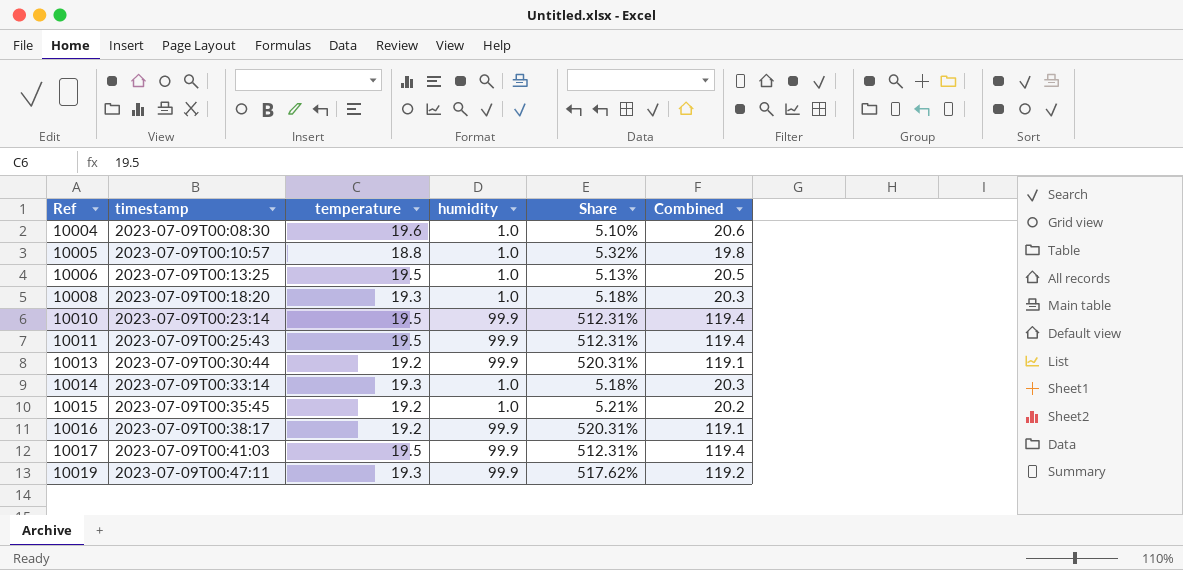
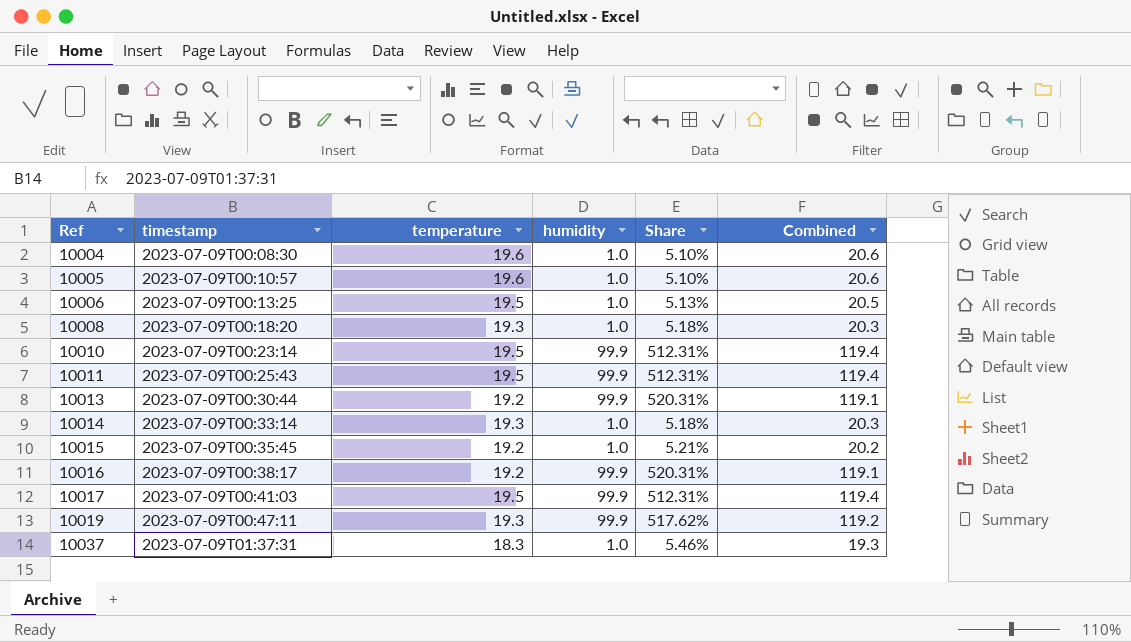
10005 | temperature: 18.8 -> 19.6
10005 | Share: 5.32% -> 5.10%
10005 | Combined: 19.8 -> 20.6
row 10037: none -> 2023-07-09T01:37:31 | 18.3 | 1.0 | 5.46% | 19.3

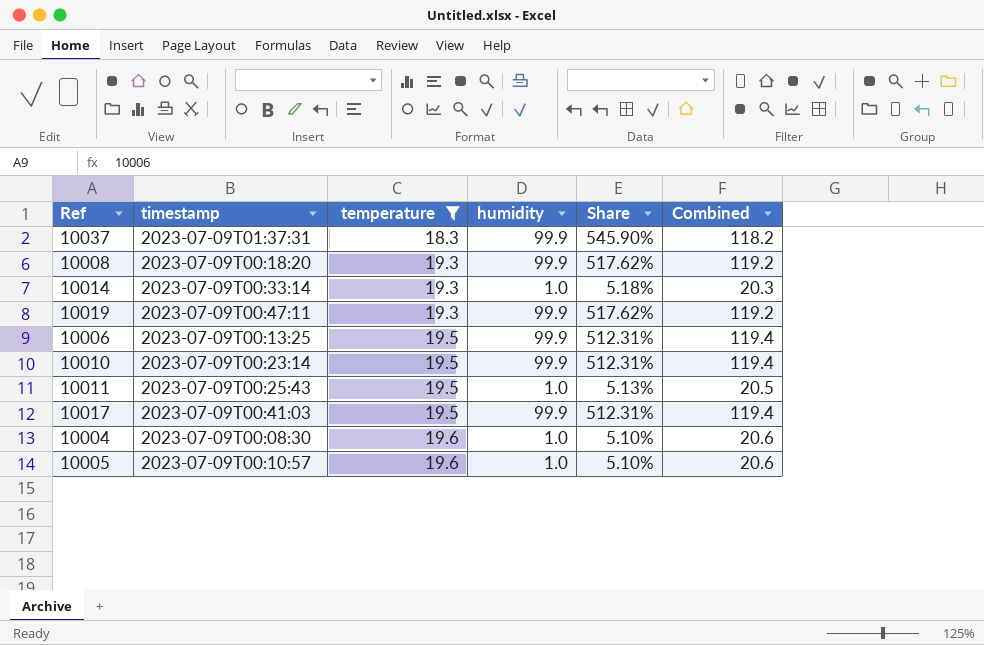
filter: none -> temperature != 19.2
row order: Ref ascending -> temperature ascending
10037 | humidity: 1.0 -> 99.9
10037 | Share: 5.46% -> 545.90%
10037 | Combined: 19.3 -> 118.2
10008 | humidity: 1.0 -> 99.9
10008 | Share: 5.18% -> 517.62%
10008 | Combined: 20.3 -> 119.2
10006 | humidity: 1.0 -> 99.9
10006 | Share: 5.13% -> 512.31%
10006 | Combined: 20.5 -> 119.4
10011 | humidity: 99.9 -> 1.0
10011 | Share: 512.31% -> 5.13%
10011 | Combined: 119.4 -> 20.5

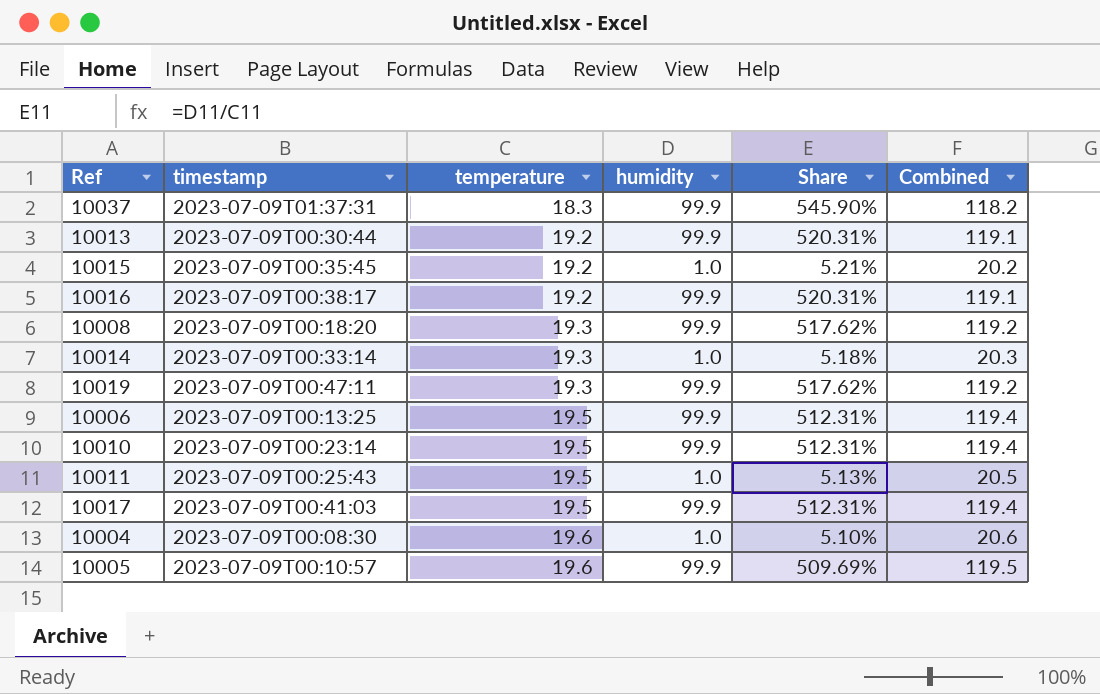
filter: temperature != 19.2 -> none
10005 | humidity: 1.0 -> 99.9
10005 | Share: 5.10% -> 509.69%
10005 | Combined: 20.6 -> 119.5

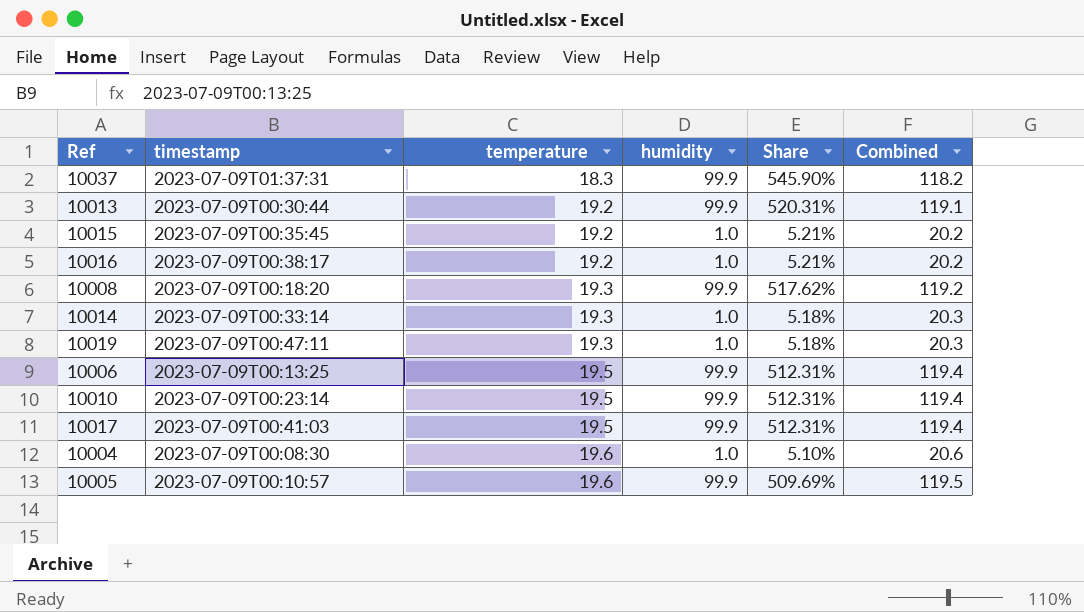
row 10011: 2023-07-09T00:25:43 | 19.5 | 1.0 | 5.13% | 20.5 -> none
10016 | humidity: 99.9 -> 1.0
10016 | Share: 520.31% -> 5.21%
10016 | Combined: 119.1 -> 20.2
10019 | humidity: 99.9 -> 1.0
10019 | Share: 517.62% -> 5.18%
10019 | Combined: 119.2 -> 20.3

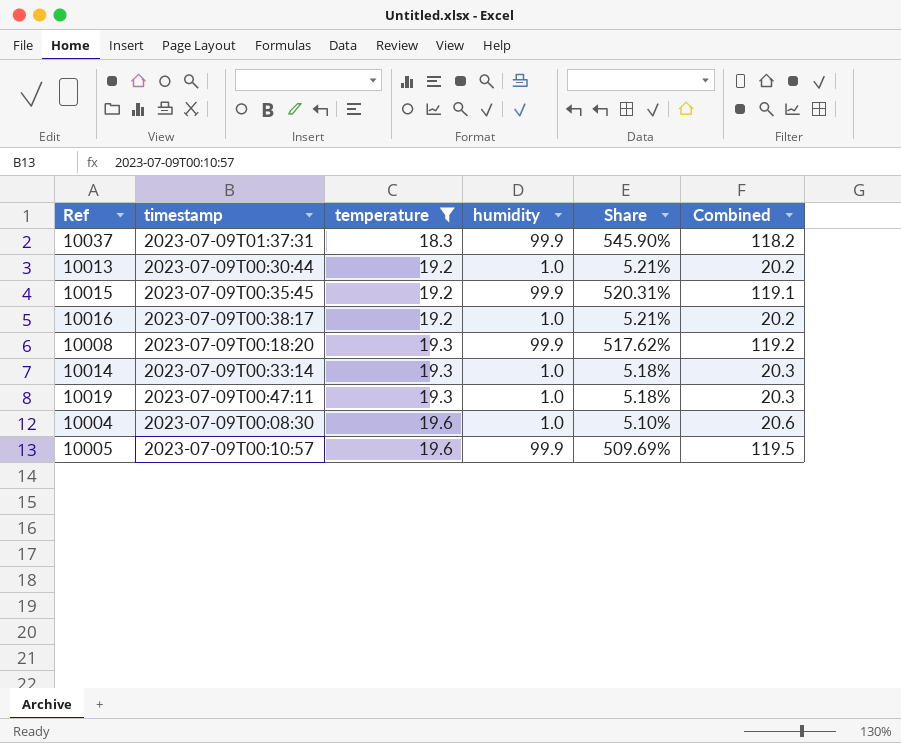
filter: none -> temperature != 19.5
10013 | humidity: 99.9 -> 1.0
10013 | Share: 520.31% -> 5.21%
10013 | Combined: 119.1 -> 20.2
10015 | humidity: 1.0 -> 99.9
10015 | Share: 5.21% -> 520.31%
10015 | Combined: 20.2 -> 119.1

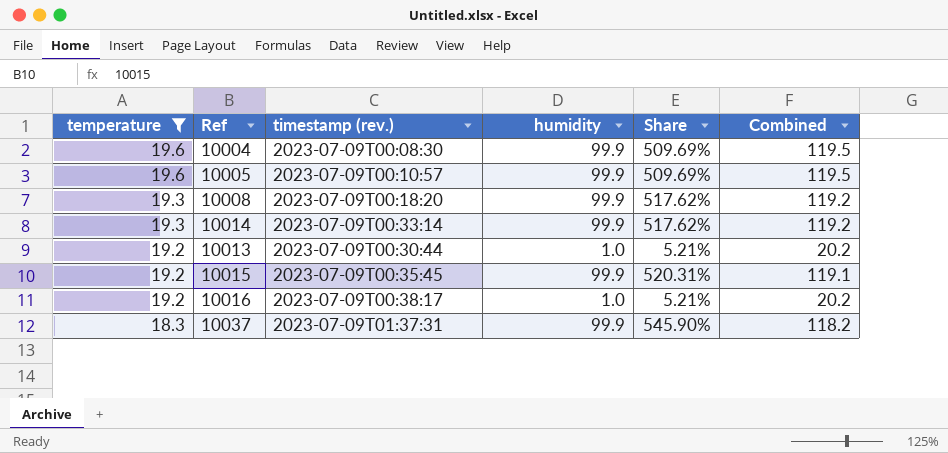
row order: temperature ascending -> temperature descending
column temperature | position: 3 -> 1
column name: timestamp -> timestamp (rev.)
row 10019: 2023-07-09T00:47:11 | 19.3 | 1.0 | 5.18% | 20.3 -> none
10004 | humidity: 1.0 -> 99.9
10004 | Share: 5.10% -> 509.69%
10004 | Combined: 20.6 -> 119.5
10014 | humidity: 1.0 -> 99.9
10014 | Share: 5.18% -> 517.62%
10014 | Combined: 20.3 -> 119.2

